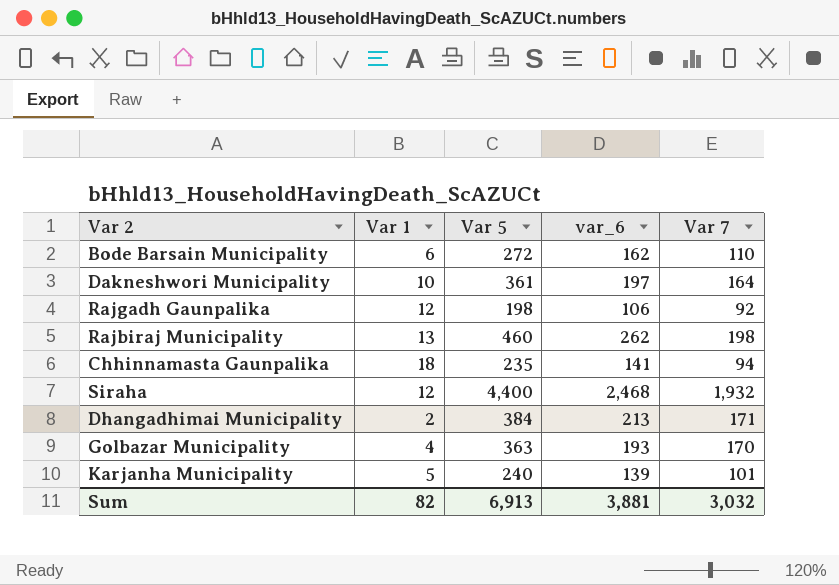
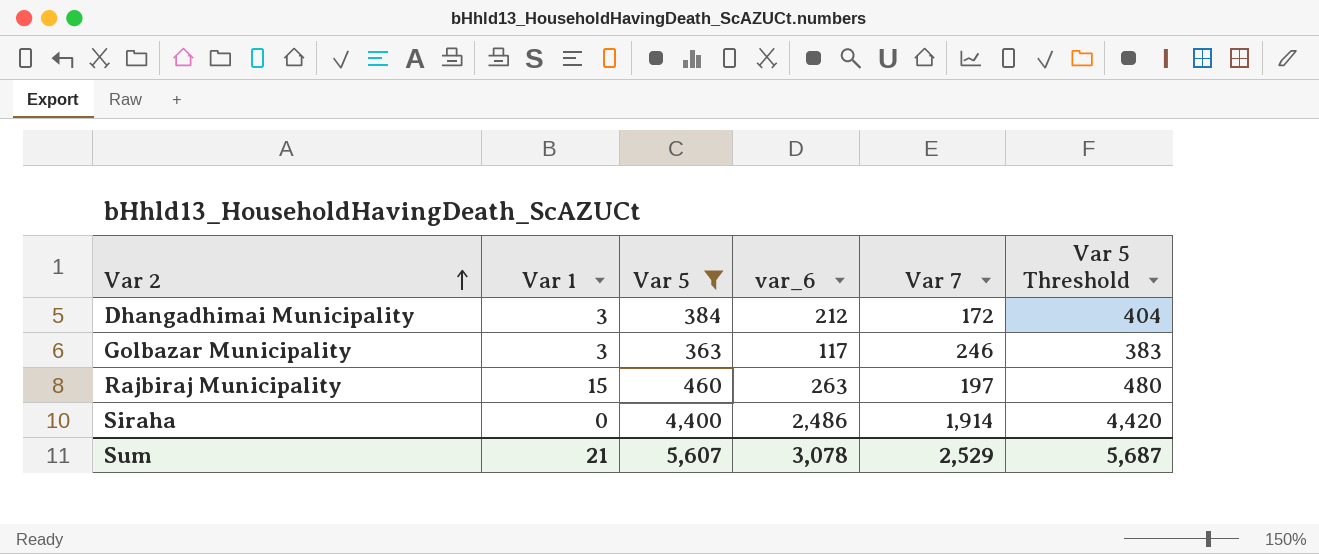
filter: none -> Var 5 >= 363
row order: none -> Var 2 ascending
column Var 5 Threshold | formula: none -> [Var 5] + 20
Dhangadhimai Municipality | Var 1: 2 -> 3
Dhangadhimai Municipality | var_6: 213 -> 212
Dhangadhimai Municipality | Var 7: 171 -> 172
Golbazar Municipality | Var 1: 4 -> 3
Golbazar Municipality | var_6: 193 -> 117
Golbazar Municipality | Var 7: 170 -> 246
Rajbiraj Municipality | Var 1: 13 -> 15
Rajbiraj Municipality | var_6: 262 -> 263
Rajbiraj Municipality | Var 7: 198 -> 197
Siraha | Var 1: 12 -> 0
Siraha | var_6: 2,468 -> 2,486
Siraha | Var 7: 1,932 -> 1,914
Sum | Var 1: 82 -> 21
Sum | Var 5: 6,913 -> 5,607
Sum | var_6: 3,881 -> 3,078
Sum | Var 7: 3,032 -> 2,529

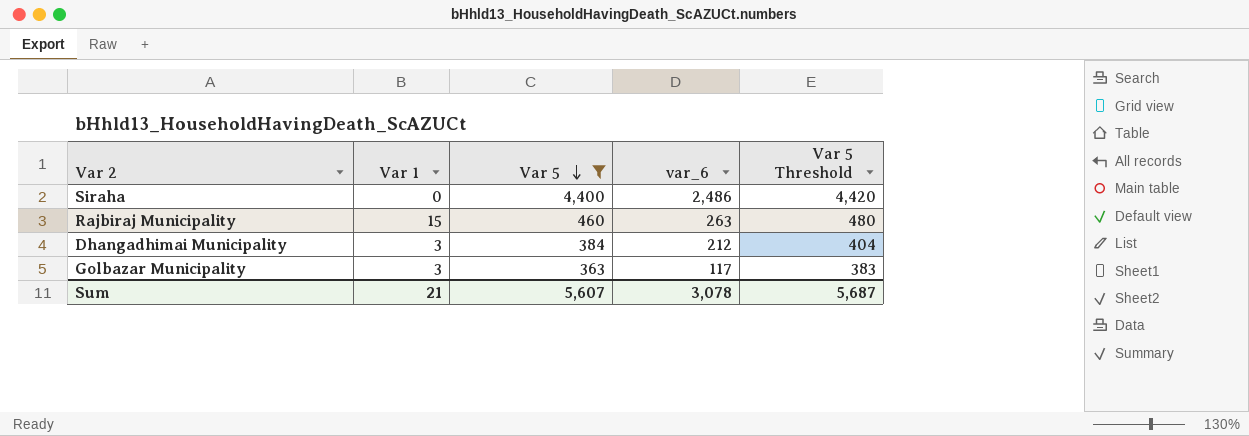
row order: Var 2 ascending -> Var 5 descending
column Var 7 | formula: [Var 5] - [var_6] -> none

